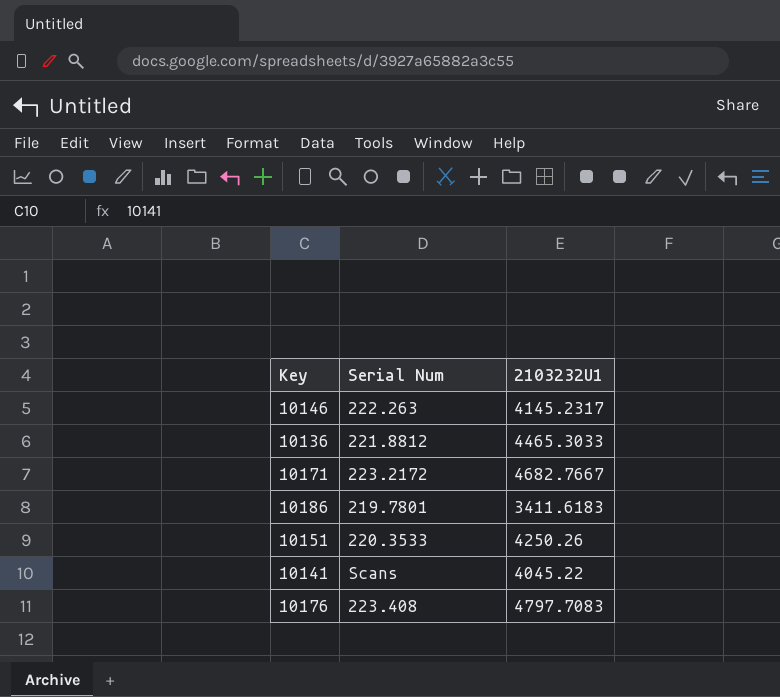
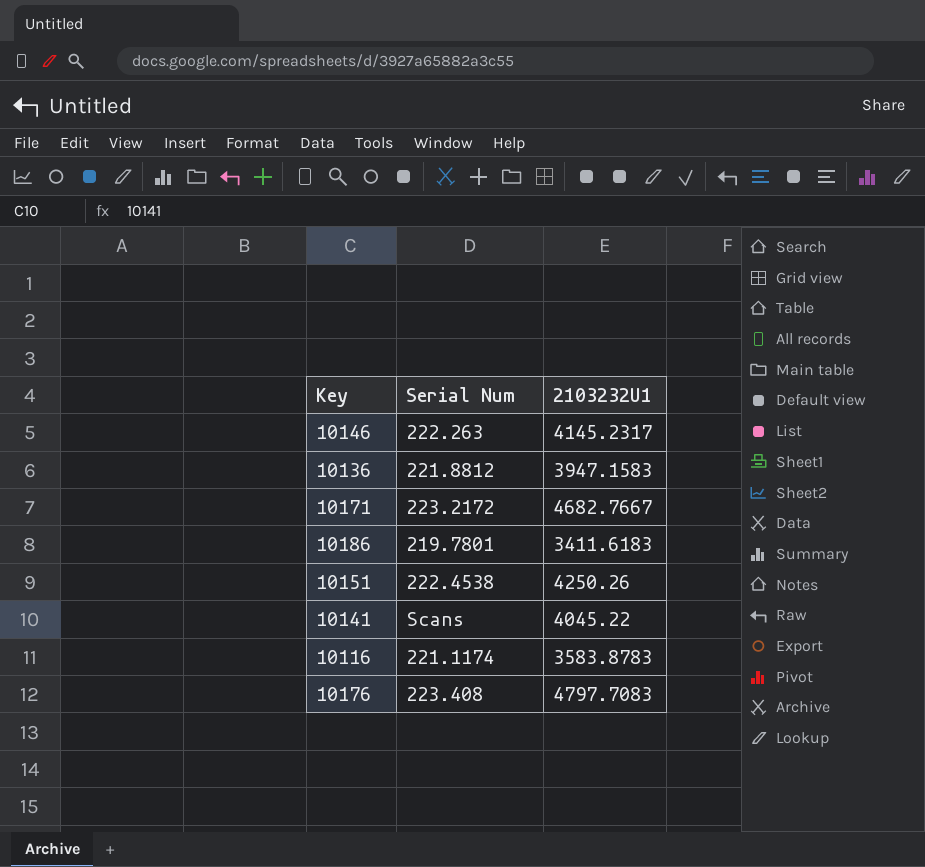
10136 | 2103232U1: 4465.3033 -> 3947.1583
10151 | Serial Num: 220.3533 -> 222.4538
row 10116: none -> 221.1174 | 3583.8783

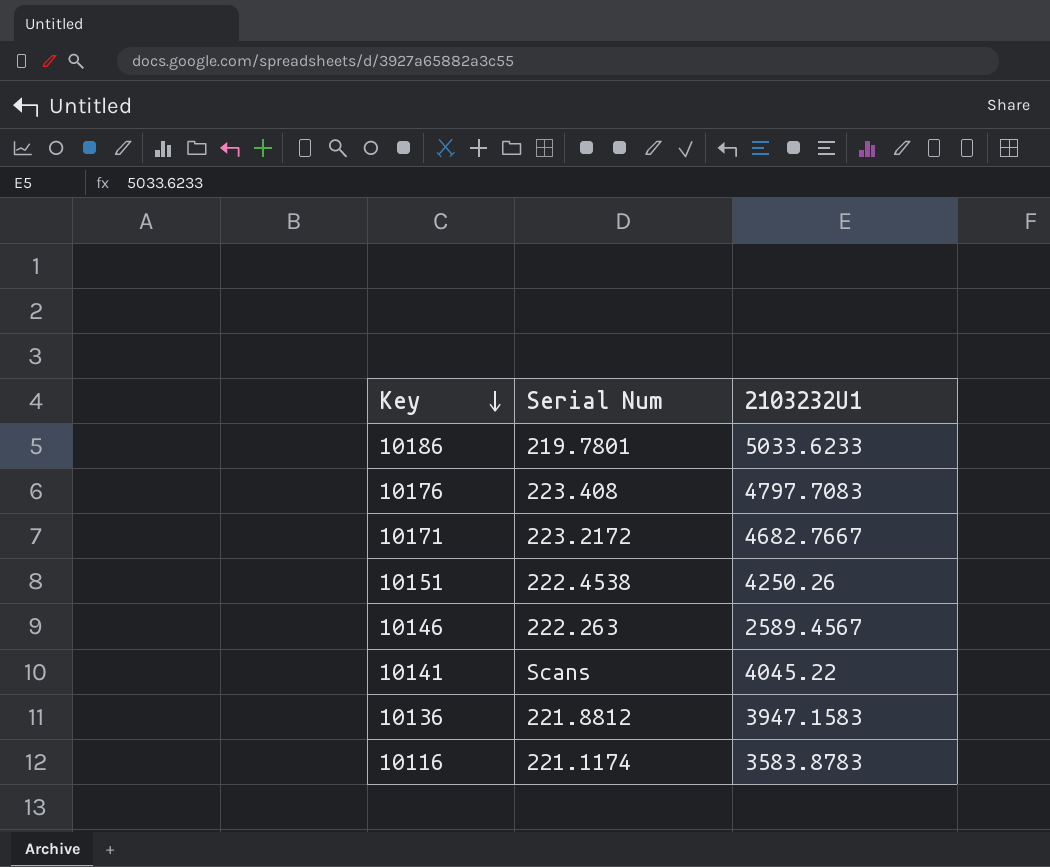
row order: none -> Key descending
10186 | 2103232U1: 3411.6183 -> 5033.6233
10146 | 2103232U1: 4145.2317 -> 2589.4567

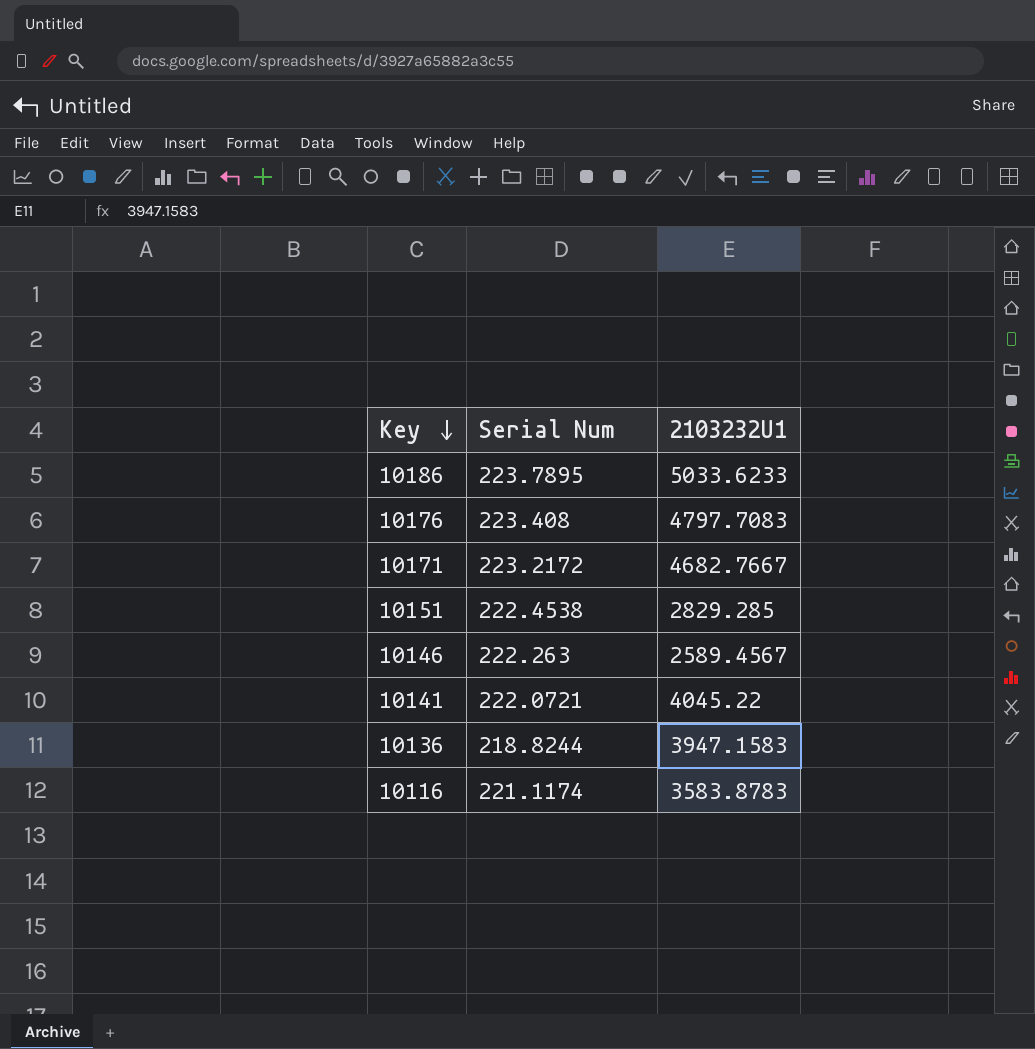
10186 | Serial Num: 219.7801 -> 223.7895
10151 | 2103232U1: 4250.26 -> 2829.285
10141 | Serial Num: Scans -> 222.0721
10136 | Serial Num: 221.8812 -> 218.8244

